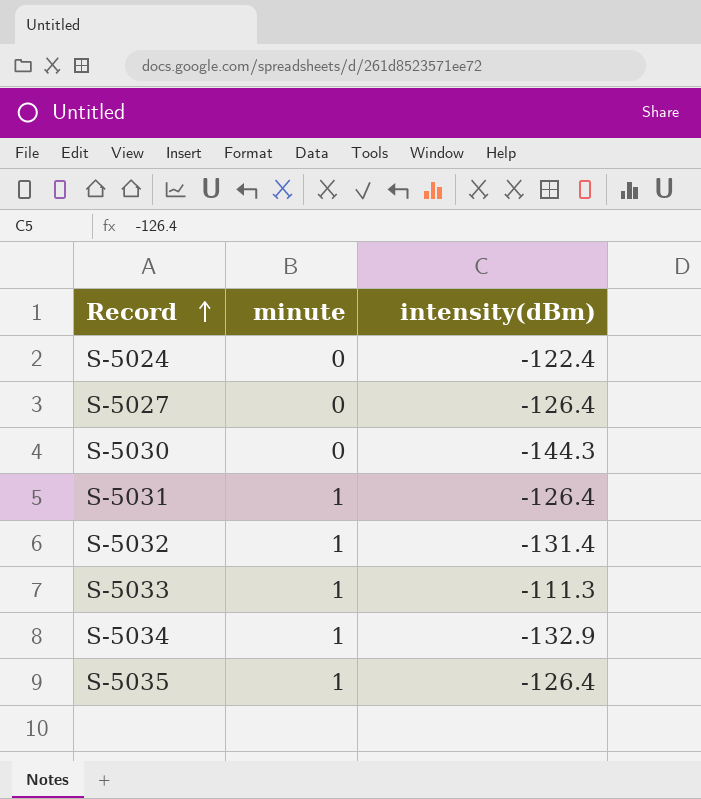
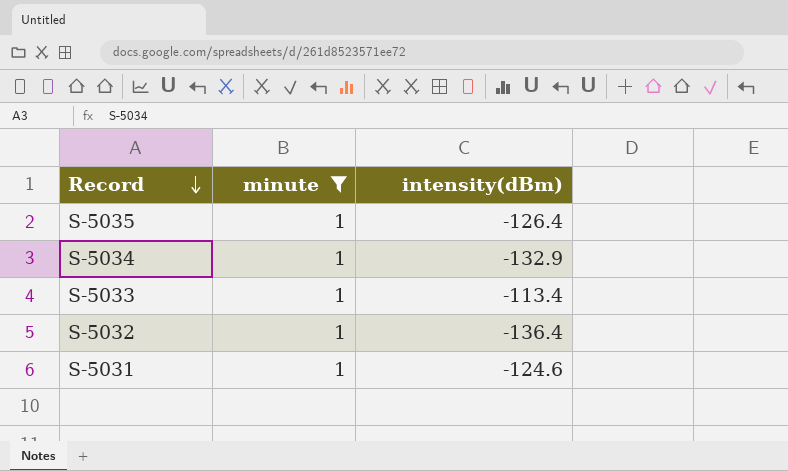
filter: none -> minute = 1
row order: Record ascending -> Record descending
S-5033 | intensity(dBm): -111.3 -> -113.4
S-5032 | intensity(dBm): -131.4 -> -136.4
S-5031 | intensity(dBm): -126.4 -> -124.6

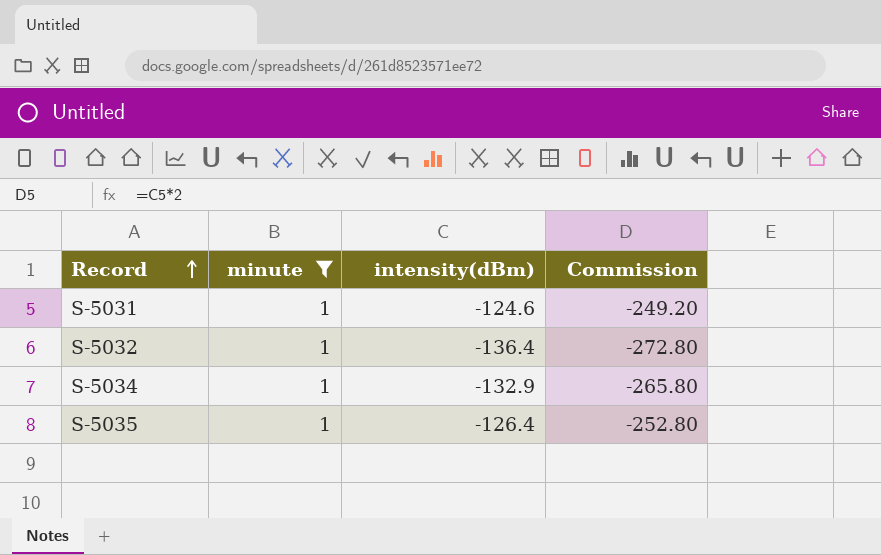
row order: Record descending -> Record ascending
column Commission | formula: none -> [intensity(dBm)] * 2
row S-5033: 1 | -113.4 -> none

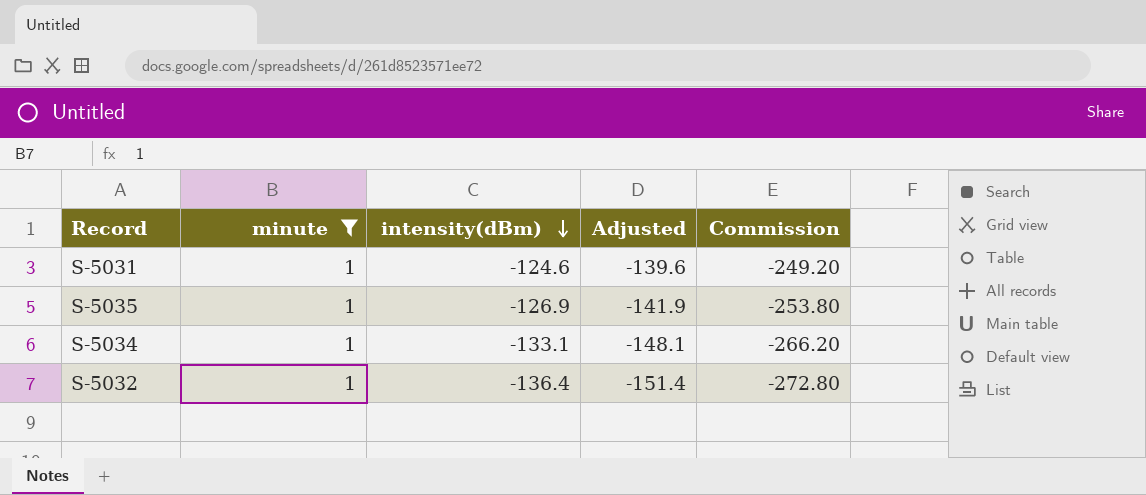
row order: Record ascending -> intensity(dBm) descending
column Adjusted | formula: none -> [intensity(dBm)] - 15
S-5035 | intensity(dBm): -126.4 -> -126.9
S-5035 | Commission: -252.80 -> -253.80
S-5034 | intensity(dBm): -132.9 -> -133.1
S-5034 | Commission: -265.80 -> -266.20

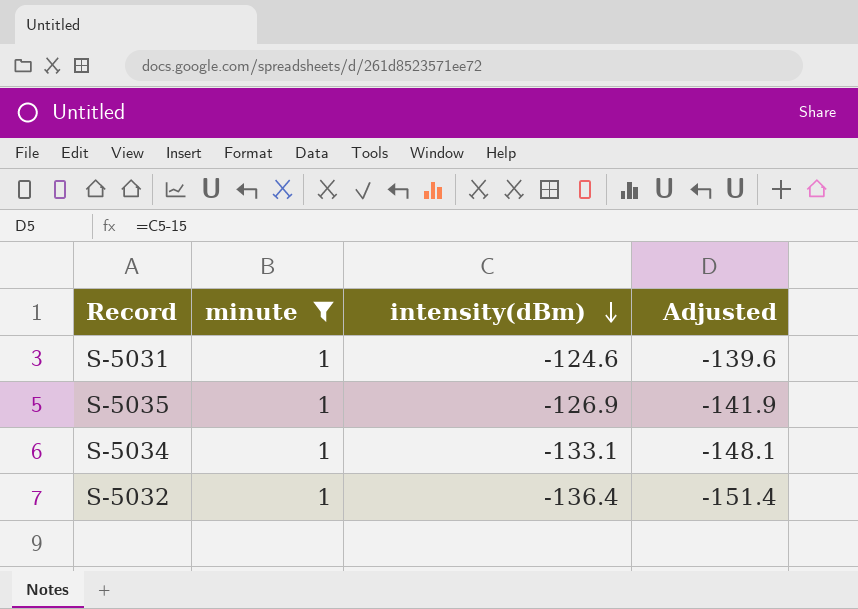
column Commission | formula: [intensity(dBm)] * 2 -> none

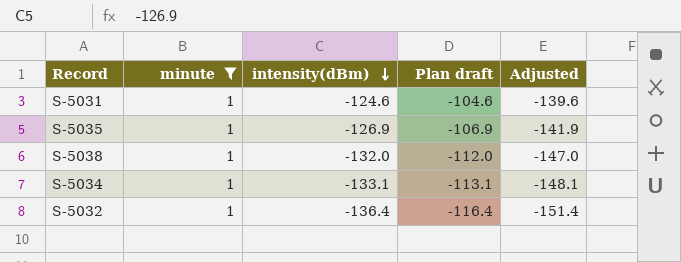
column Plan draft | formula: none -> [intensity(dBm)] + 20
row S-5038: none -> 1 | -132.0 | -112.0 | -147.0

